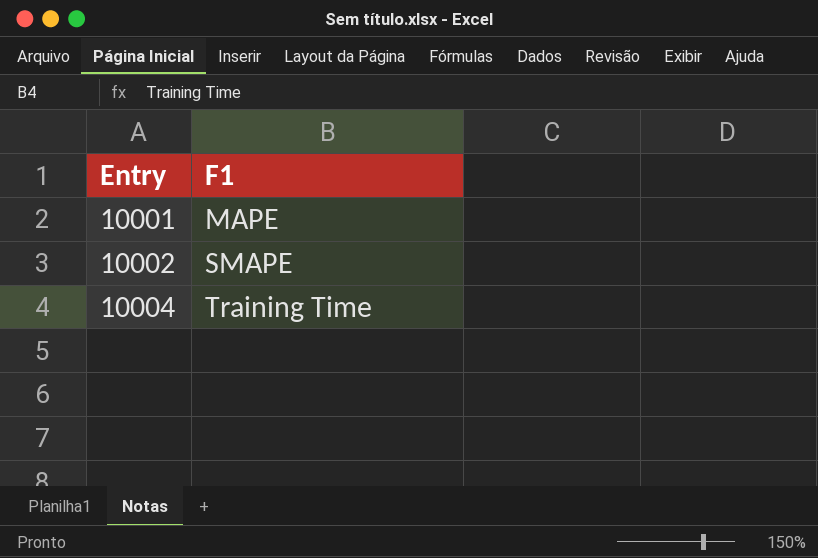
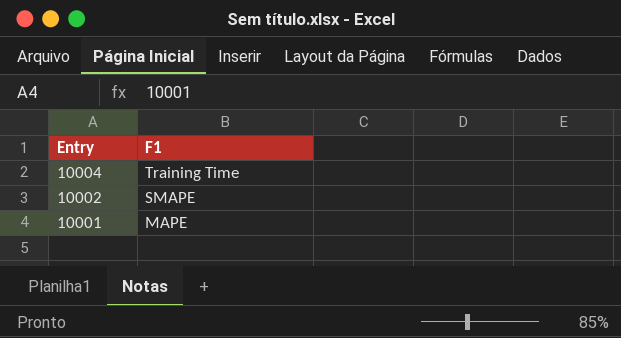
row order: Entry ascending -> Entry descending

